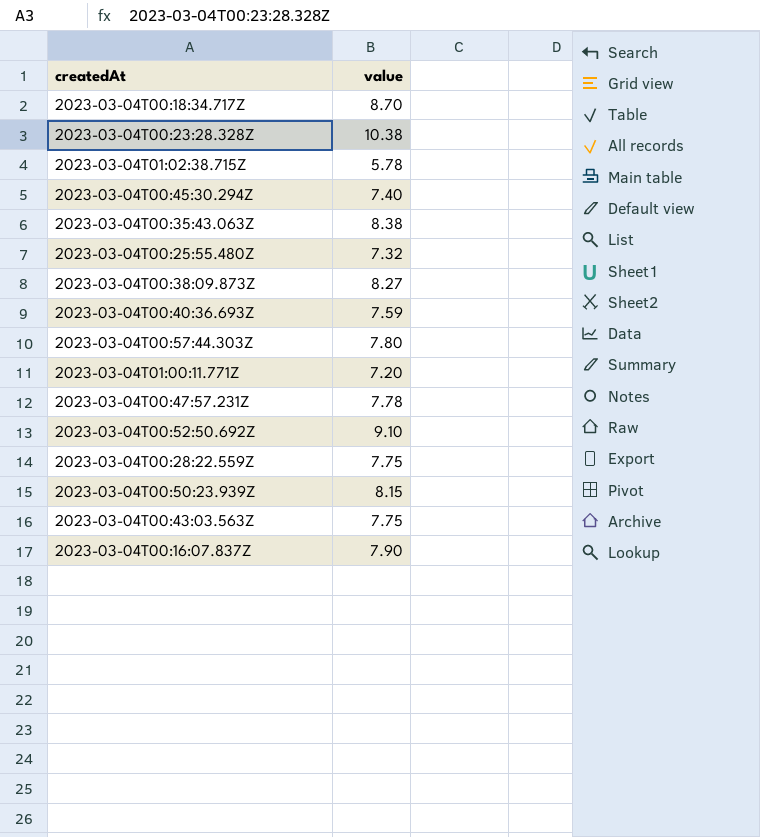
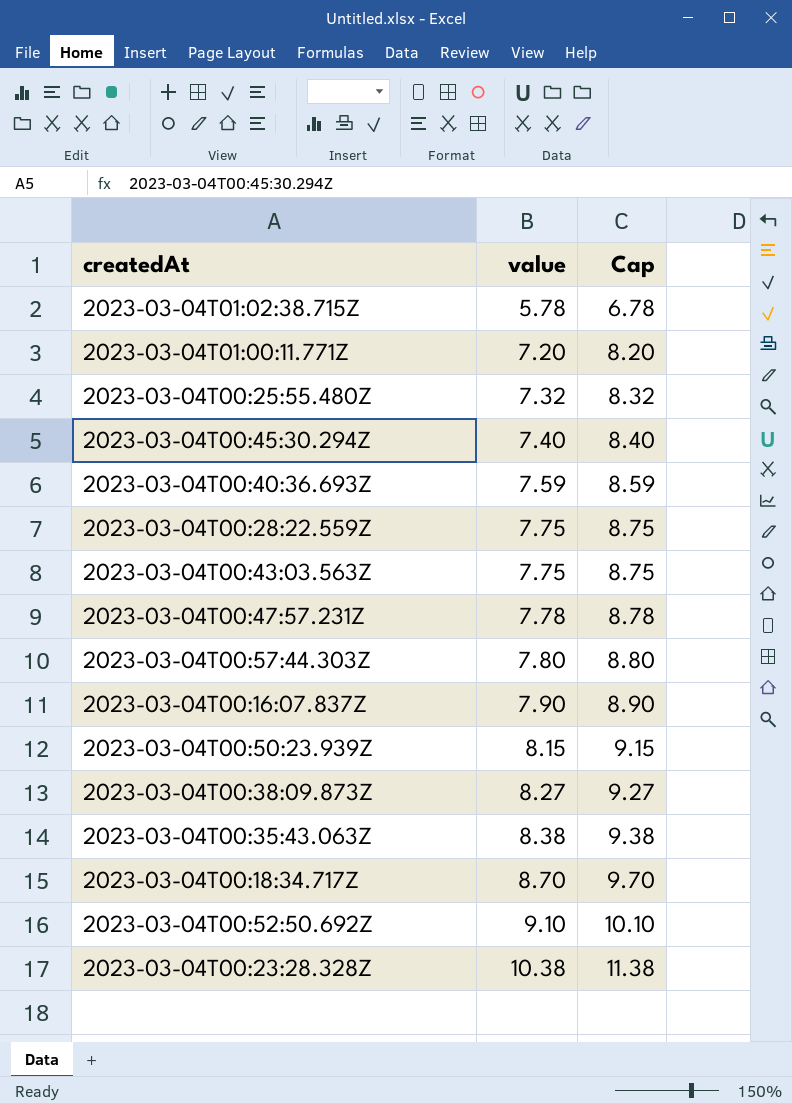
row order: none -> value ascending
column Cap | formula: none -> [value] + 1

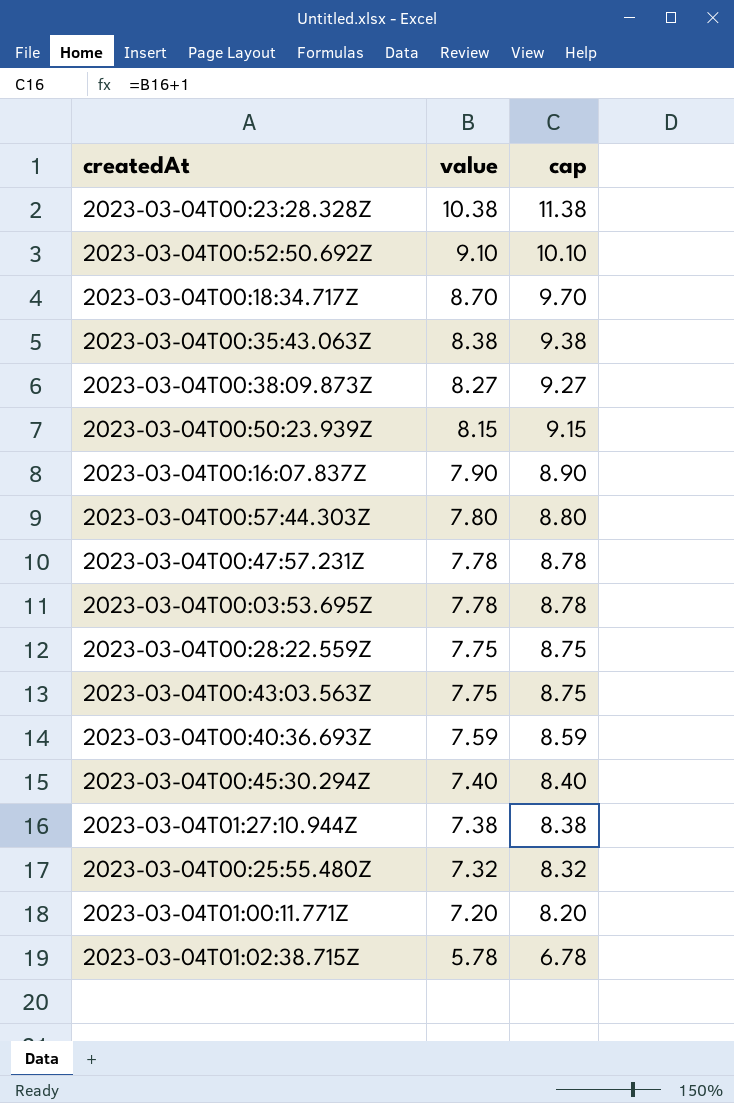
row order: value ascending -> value descending
column name: Cap -> cap
row 2023-03-04T00:03:53.695Z: none -> 7.78 | 8.78
row 2023-03-04T01:27:10.944Z: none -> 7.38 | 8.38

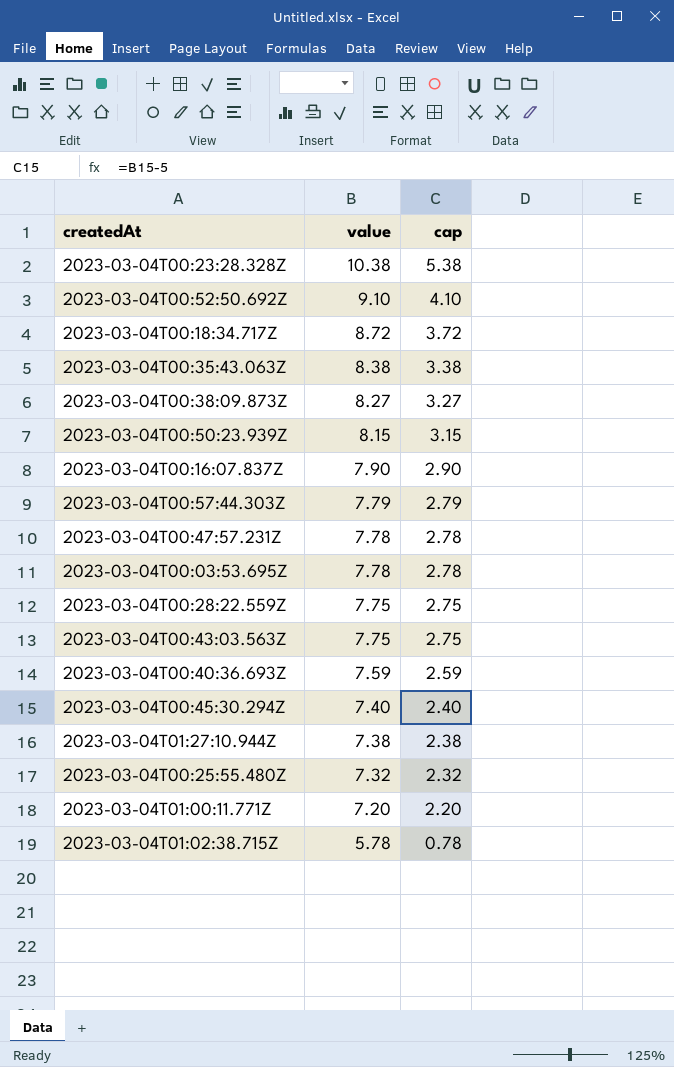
column cap | formula: [value] + 1 -> [value] - 5
2023-03-04T00:18:34.717Z | value: 8.70 -> 8.72
2023-03-04T00:57:44.303Z | value: 7.80 -> 7.79

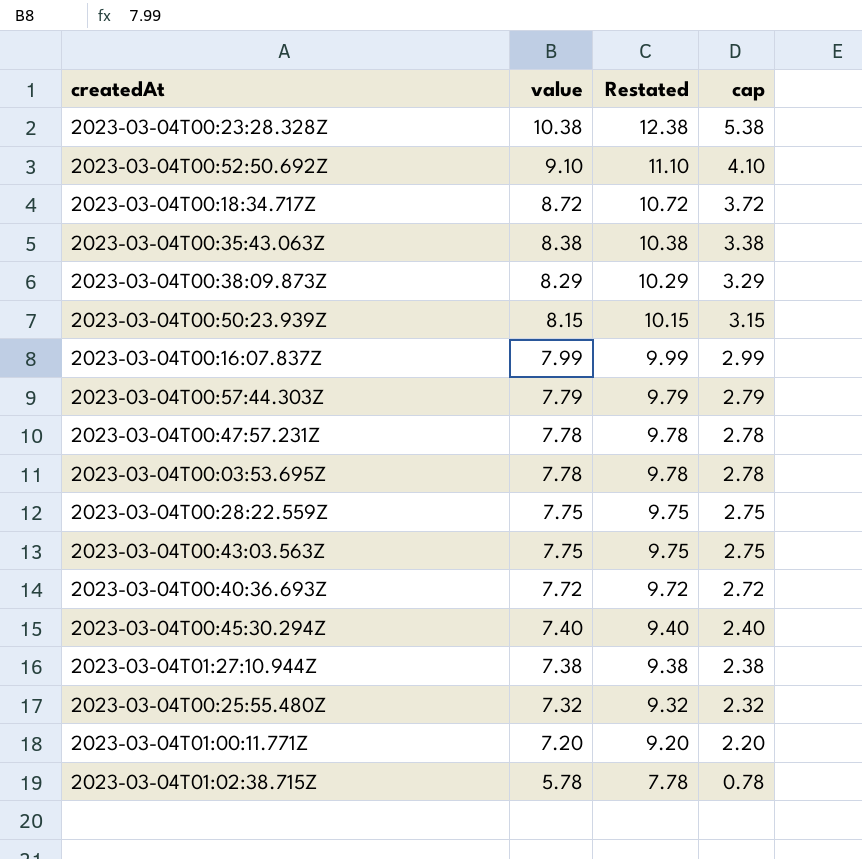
column Restated | formula: none -> [value] + 2
2023-03-04T00:38:09.873Z | value: 8.27 -> 8.29
2023-03-04T00:38:09.873Z | cap: 3.27 -> 3.29
2023-03-04T00:16:07.837Z | value: 7.90 -> 7.99
2023-03-04T00:16:07.837Z | cap: 2.90 -> 2.99
2023-03-04T00:40:36.693Z | value: 7.59 -> 7.72
2023-03-04T00:40:36.693Z | cap: 2.59 -> 2.72

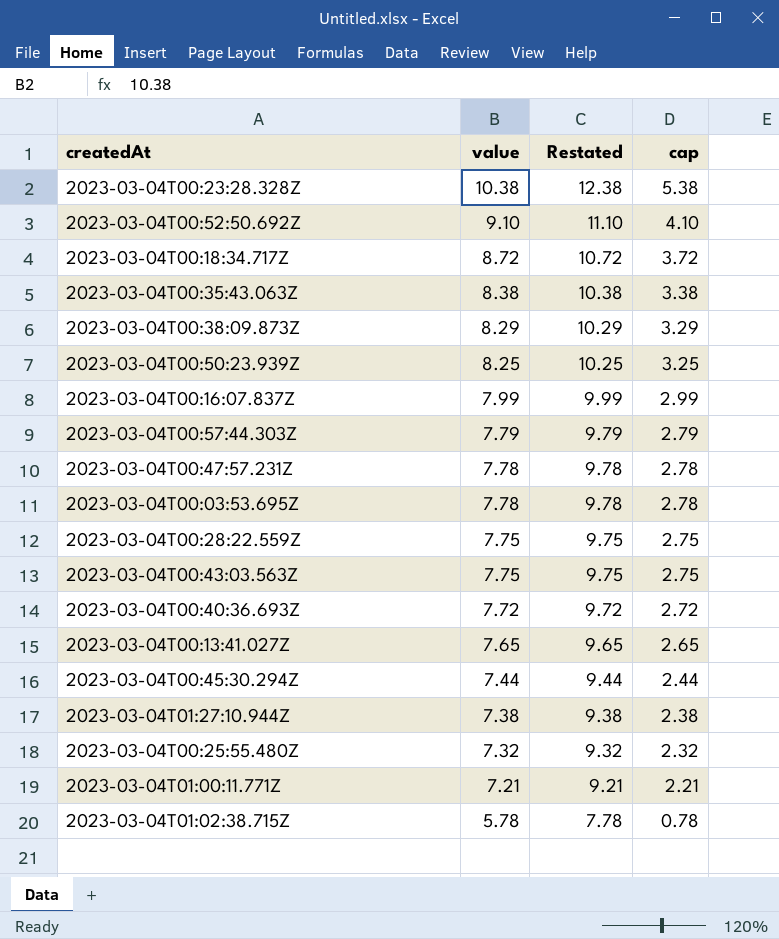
2023-03-04T00:50:23.939Z | value: 8.15 -> 8.25
2023-03-04T00:50:23.939Z | Restated: 10.15 -> 10.25
2023-03-04T00:50:23.939Z | cap: 3.15 -> 3.25
row 2023-03-04T00:13:41.027Z: none -> 7.65 | 9.65 | 2.65
2023-03-04T00:45:30.294Z | value: 7.40 -> 7.44
2023-03-04T00:45:30.294Z | Restated: 9.40 -> 9.44
2023-03-04T00:45:30.294Z | cap: 2.40 -> 2.44
2023-03-04T01:00:11.771Z | value: 7.20 -> 7.21
2023-03-04T01:00:11.771Z | Restated: 9.20 -> 9.21
2023-03-04T01:00:11.771Z | cap: 2.20 -> 2.21

